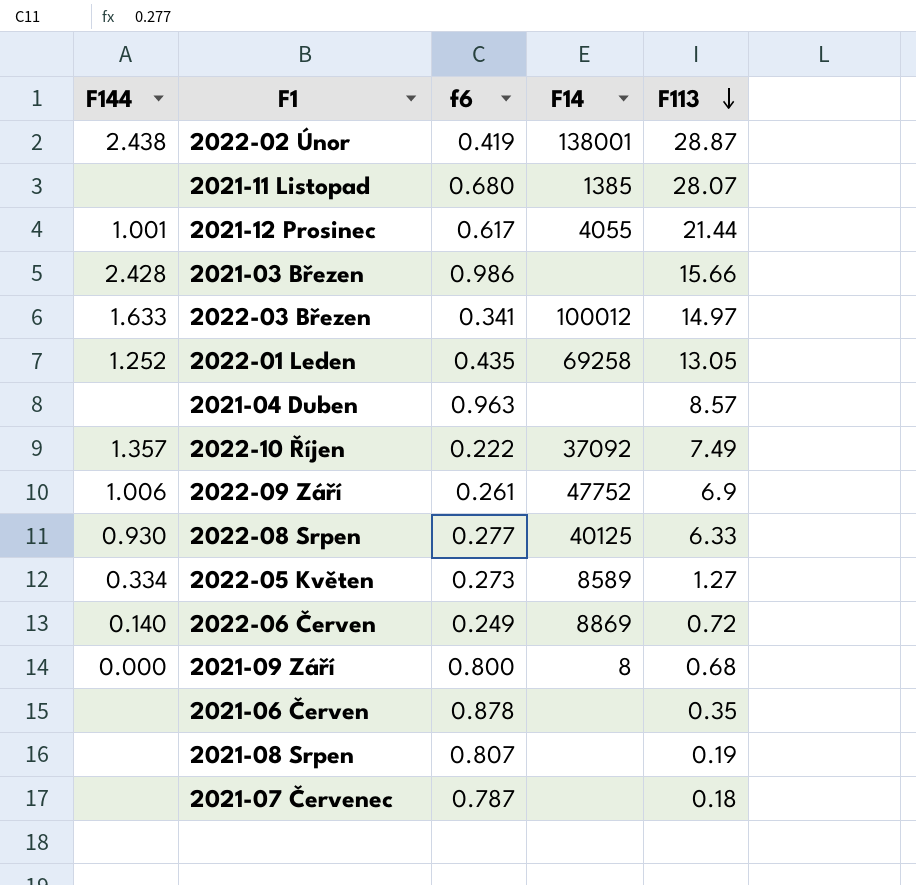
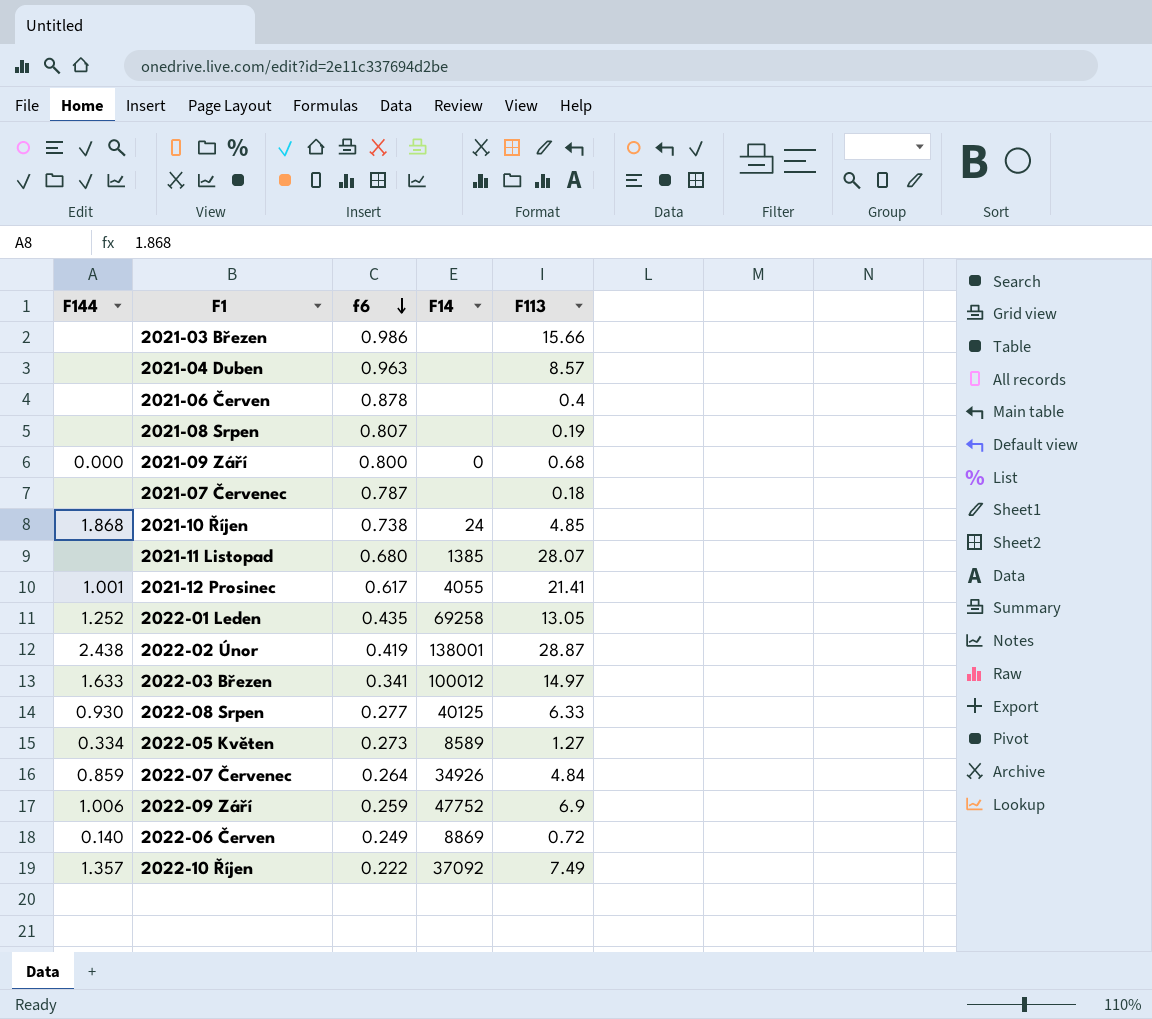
row order: F113 descending -> f6 descending
2021-03 Březen | F144: 2.428 -> none
2021-06 Červen | F113: 0.35 -> 0.4
2021-09 Září | F14: 8 -> 0
row 2021-10 Říjen: none -> 1.868 | 0.738 | 24 | 4.85
2021-12 Prosinec | F113: 21.44 -> 21.41
row 2022-07 Červenec: none -> 0.859 | 0.264 | 34926 | 4.84
2022-09 Září | f6: 0.261 -> 0.259

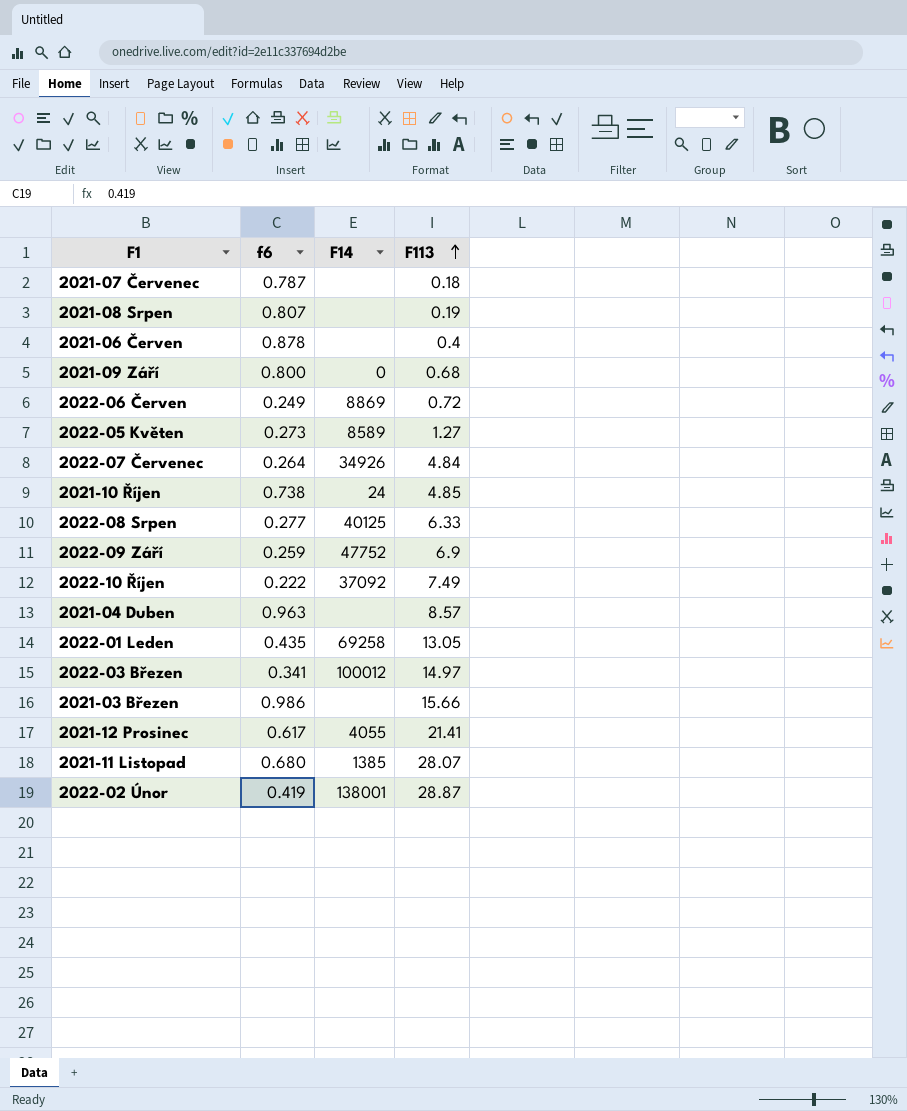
row order: f6 descending -> F113 ascending
column F144 | position: 1 -> none

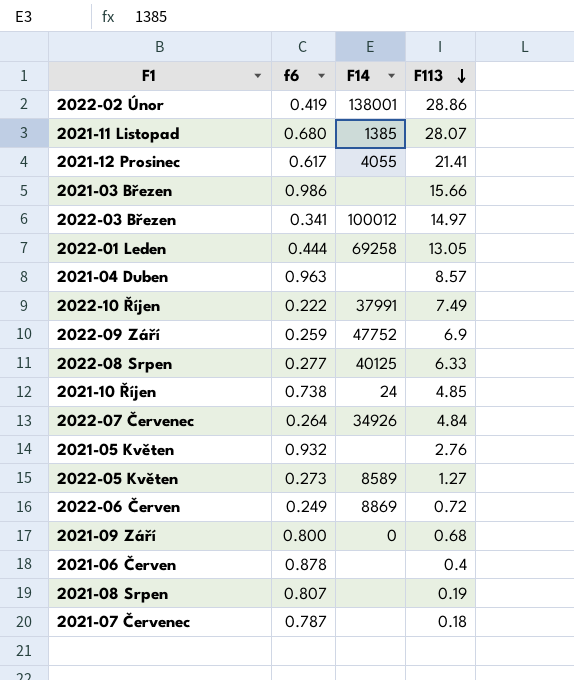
row order: F113 ascending -> F113 descending
2022-02 Únor | F113: 28.87 -> 28.86
2022-01 Leden | f6: 0.435 -> 0.444
2022-10 Říjen | F14: 37092 -> 37991
row 2021-05 Květen: none -> 0.932 | none | 2.76

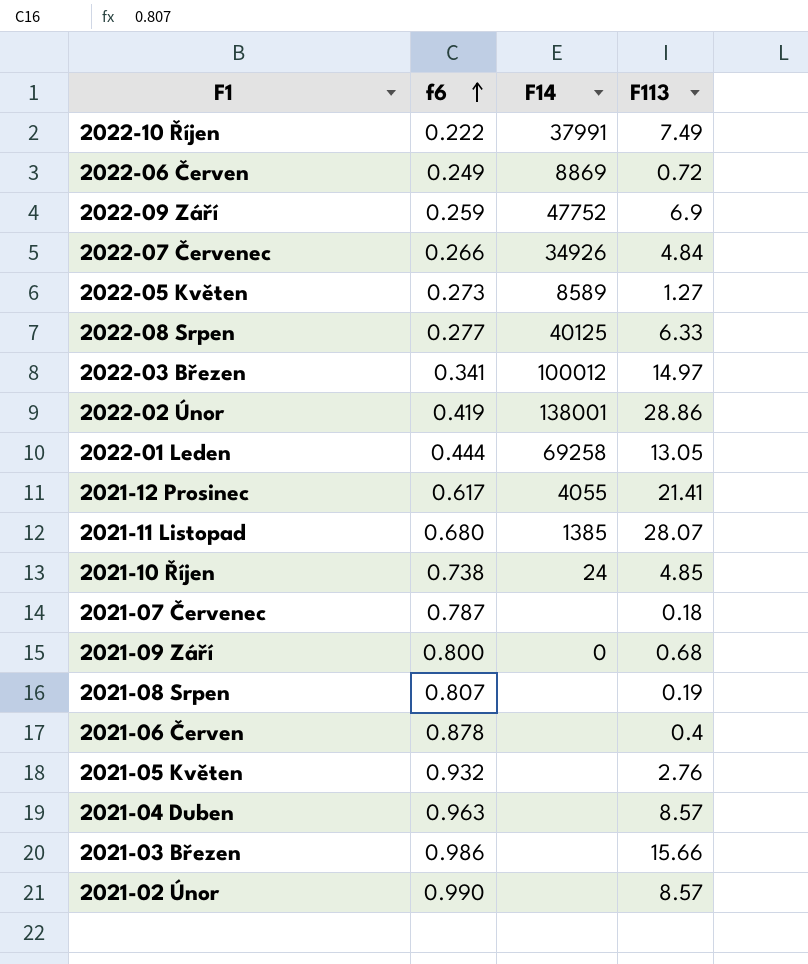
row order: F113 descending -> f6 ascending
2022-07 Červenec | f6: 0.264 -> 0.266
row 2021-02 Únor: none -> 0.990 | none | 8.57

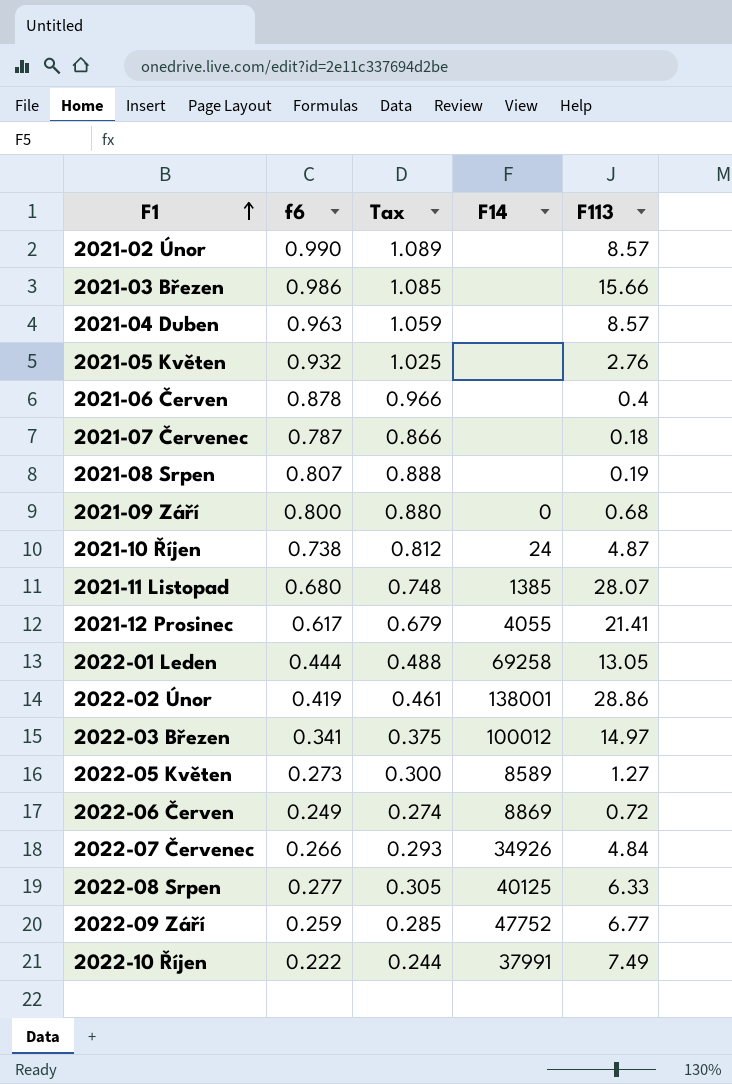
row order: f6 ascending -> F1 ascending
column Tax | formula: none -> [f6] * 1.1
2021-10 Říjen | F113: 4.85 -> 4.87
2022-09 Září | F113: 6.9 -> 6.77

